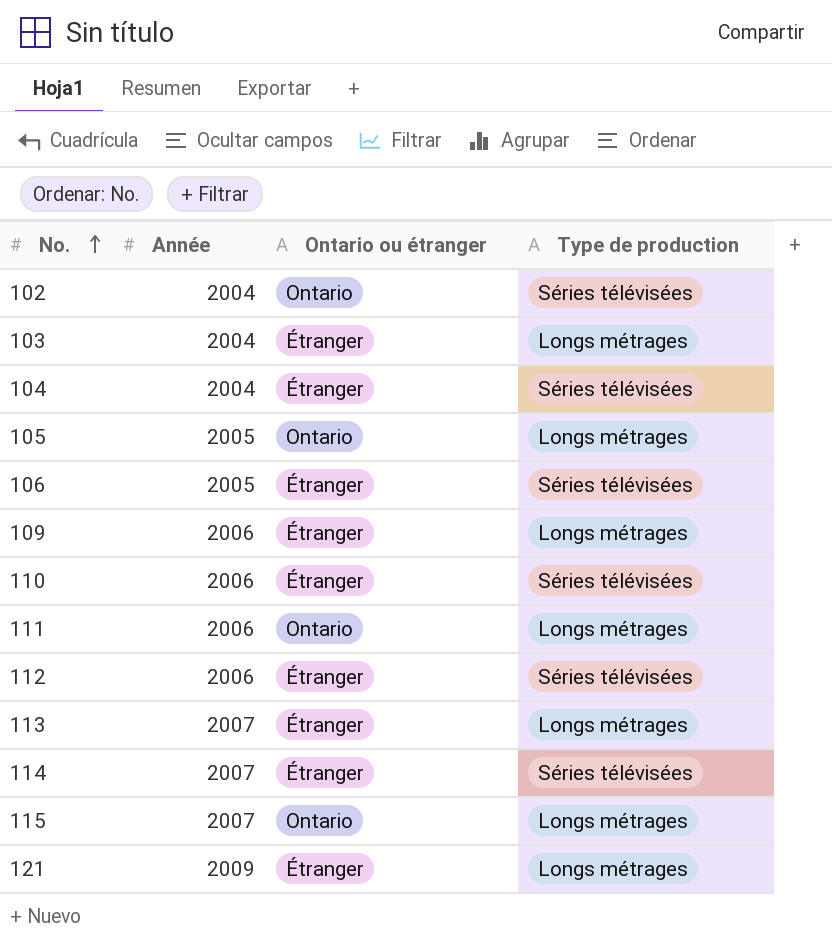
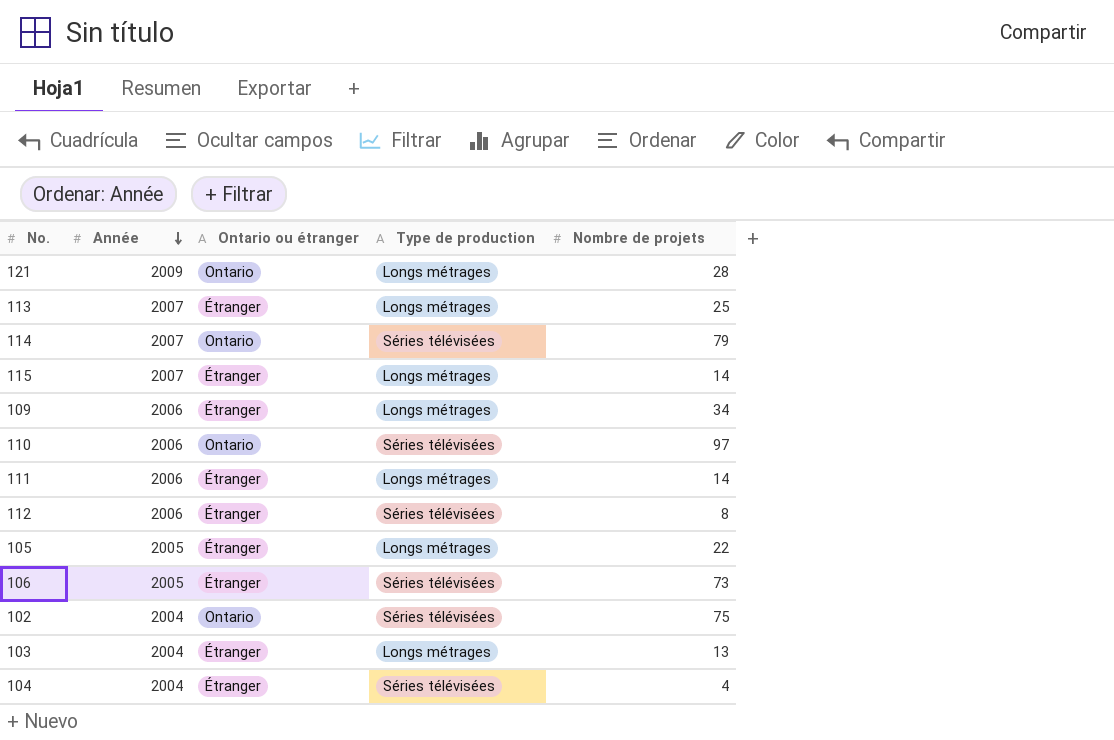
row order: No. ascending -> Année descending
column Nombre de projets | position: none -> 5
121 | Ontario ou étranger: Étranger -> Ontario
114 | Ontario ou étranger: Étranger -> Ontario
115 | Ontario ou étranger: Ontario -> Étranger
110 | Ontario ou étranger: Étranger -> Ontario
111 | Ontario ou étranger: Ontario -> Étranger
105 | Ontario ou étranger: Ontario -> Étranger

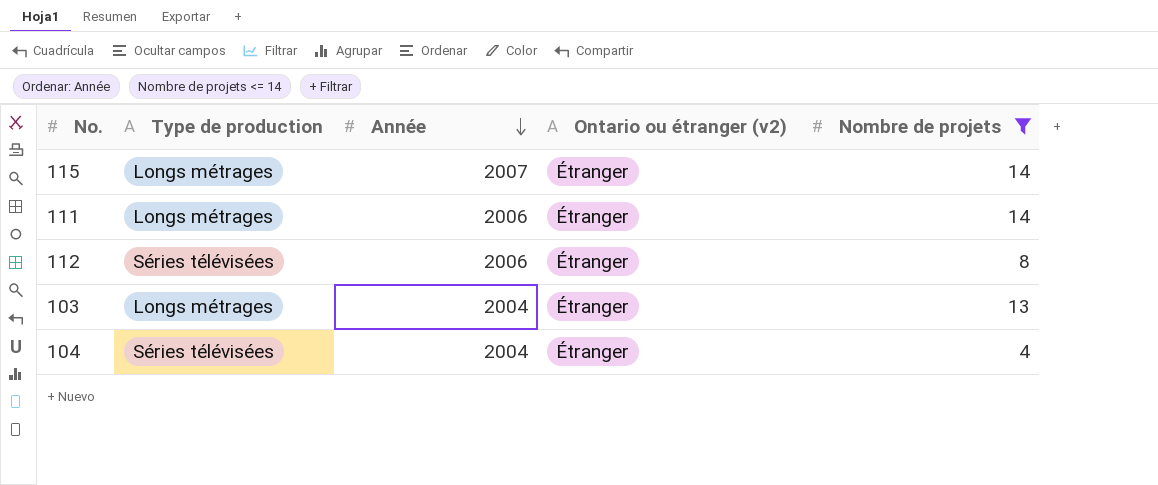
filter: none -> Nombre de projets <= 14
column Type de production | position: 4 -> 2
column name: Ontario ou étranger -> Ontario ou étranger (v2)

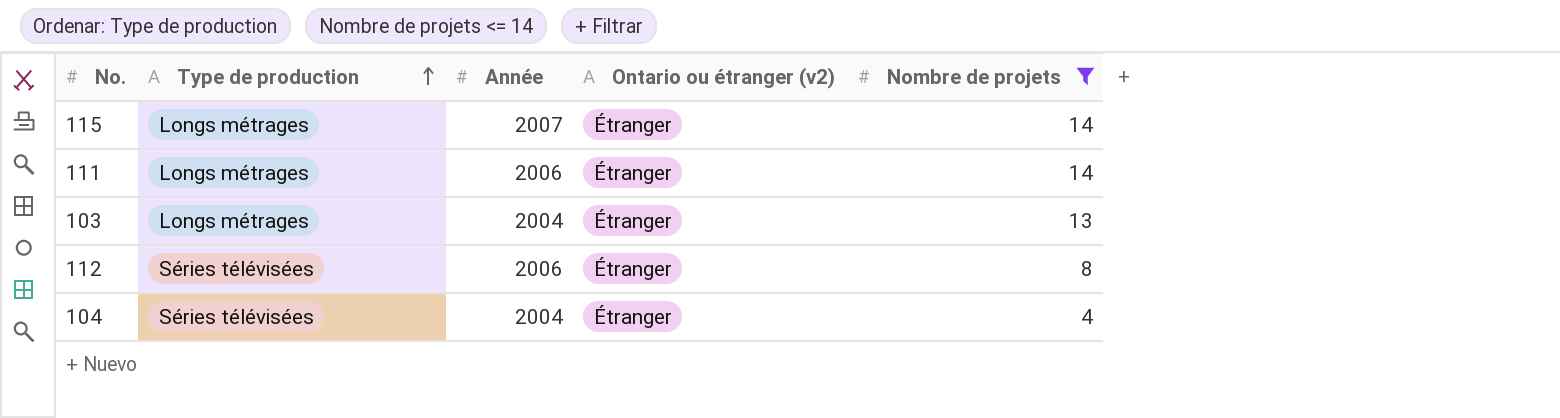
row order: Année descending -> Type de production ascending

